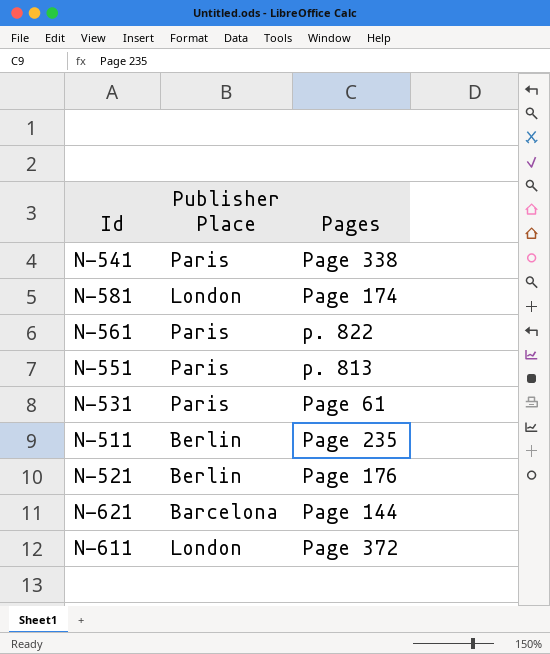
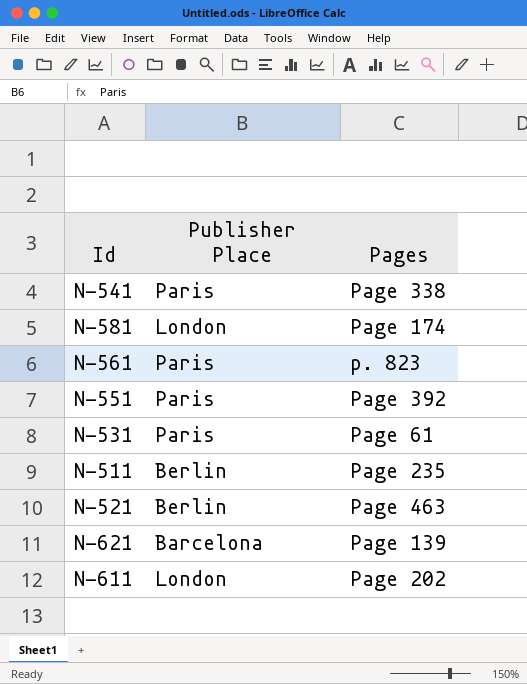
N-561 | Pages: p. 822 -> p. 823
N-551 | Pages: p. 813 -> Page 392
N-521 | Pages: Page 176 -> Page 463
N-621 | Pages: Page 144 -> Page 139
N-611 | Pages: Page 372 -> Page 202

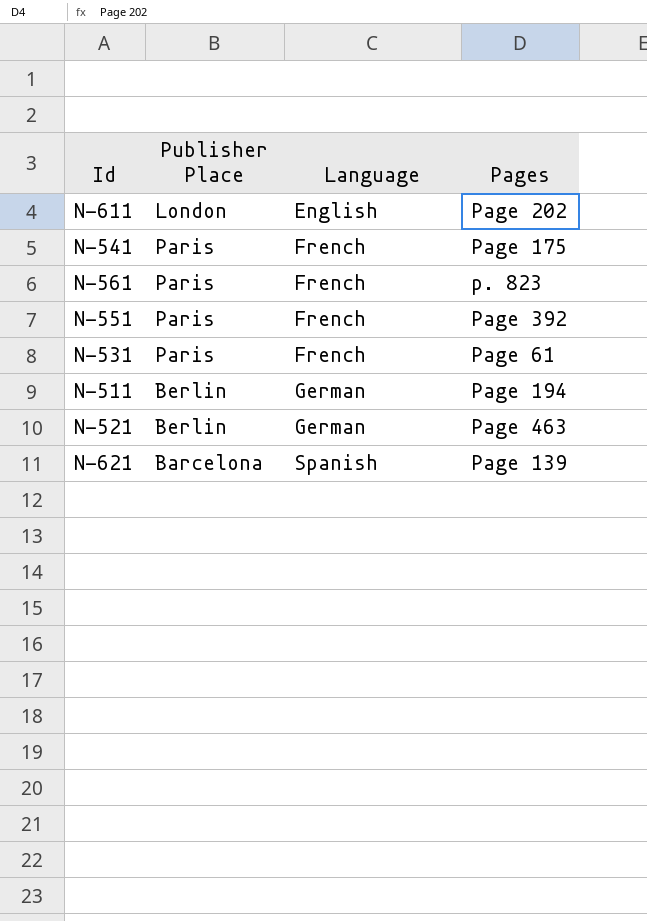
row order: none -> Language ascending
column Language | position: none -> 3
row N-581: London | Page 174 -> none
N-541 | Pages: Page 338 -> Page 175
N-511 | Pages: Page 235 -> Page 194

